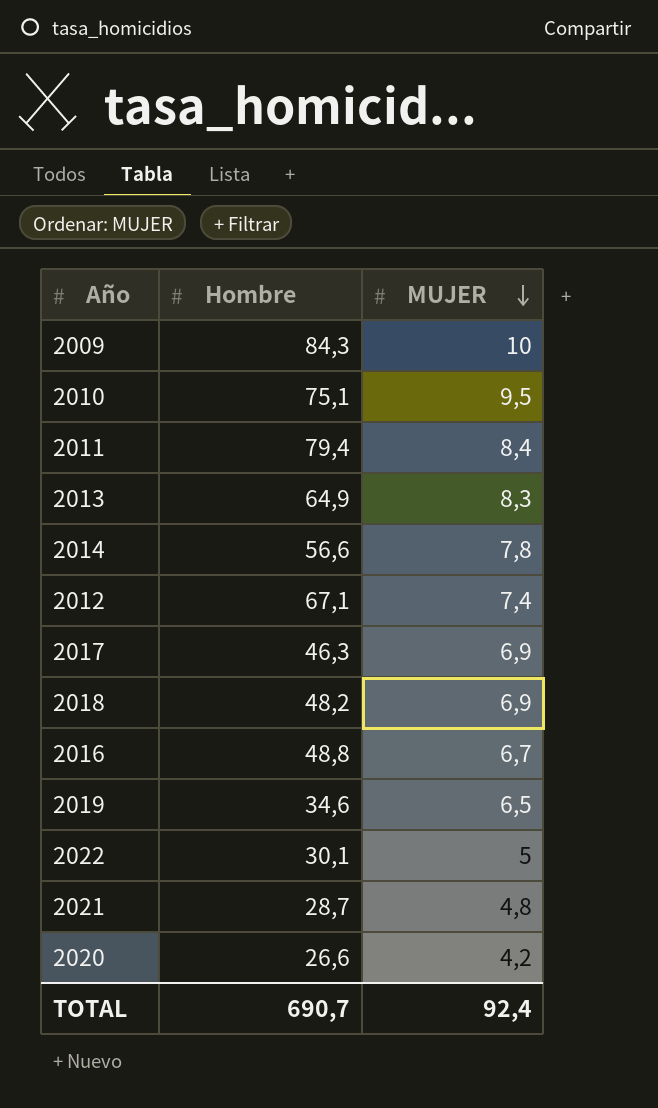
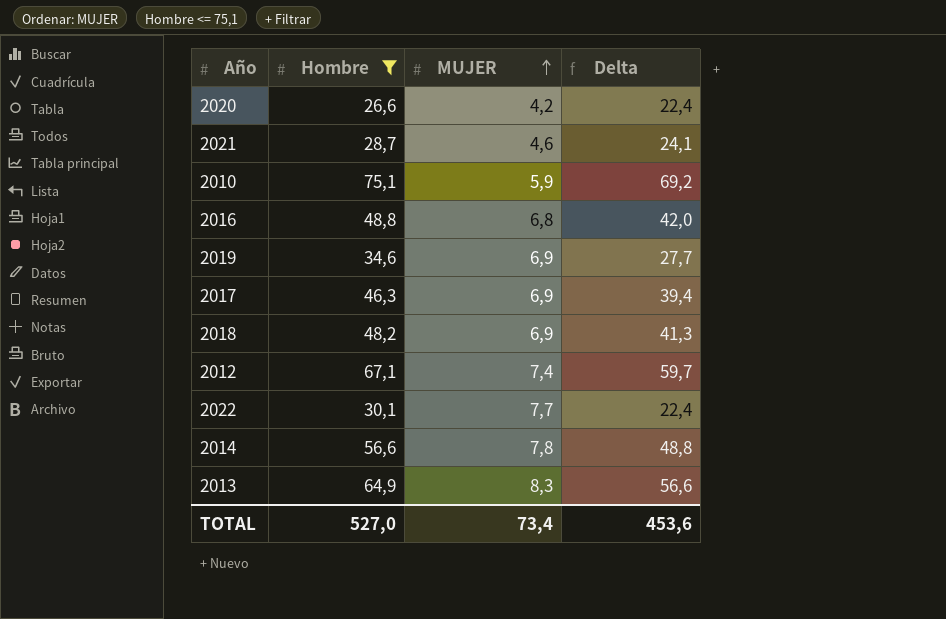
filter: none -> Hombre <= 75,1
row order: MUJER descending -> MUJER ascending
column Delta | formula: none -> [Hombre] - [MUJER]
2021 | MUJER: 4,8 -> 4,6
2010 | MUJER: 9,5 -> 5,9
2016 | MUJER: 6,7 -> 6,8
2019 | MUJER: 6,5 -> 6,9
2022 | MUJER: 5 -> 7,7
TOTAL | Hombre: 690,7 -> 527,0
TOTAL | MUJER: 92,4 -> 73,4

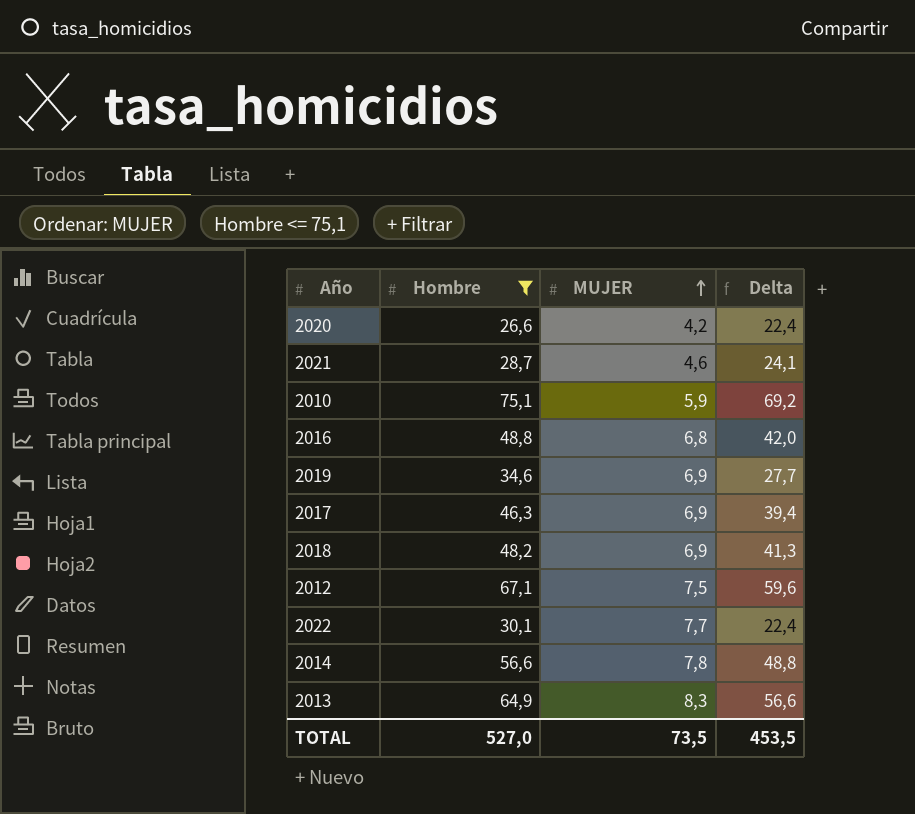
2012 | MUJER: 7,4 -> 7,5
2012 | Delta: 59,7 -> 59,6
TOTAL | MUJER: 73,4 -> 73,5
TOTAL | Delta: 453,6 -> 453,5

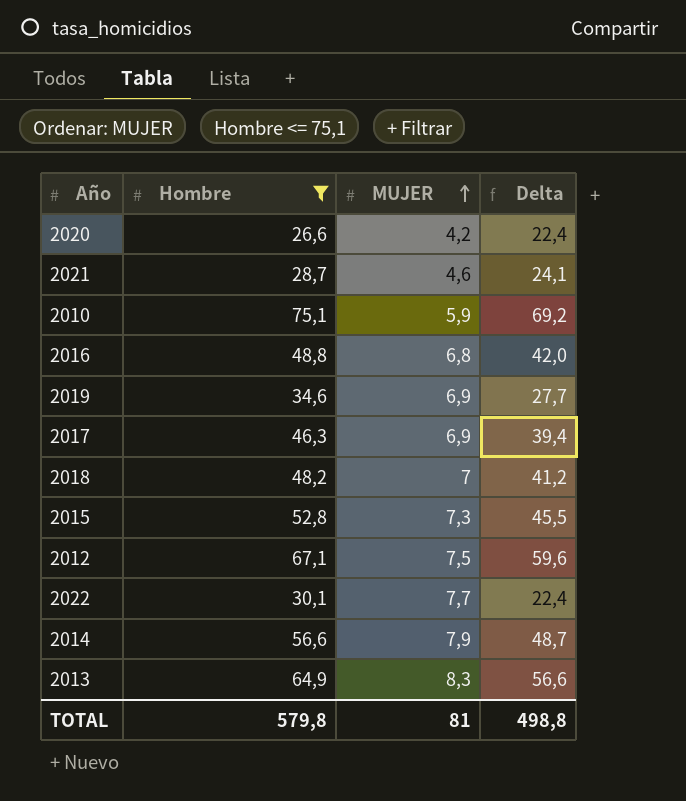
2018 | MUJER: 6,9 -> 7
2018 | Delta: 41,3 -> 41,2
row 2015: none -> 52,8 | 7,3 | 45,5
2014 | MUJER: 7,8 -> 7,9
2014 | Delta: 48,8 -> 48,7
TOTAL | Hombre: 527,0 -> 579,8
TOTAL | MUJER: 73,5 -> 81
TOTAL | Delta: 453,5 -> 498,8

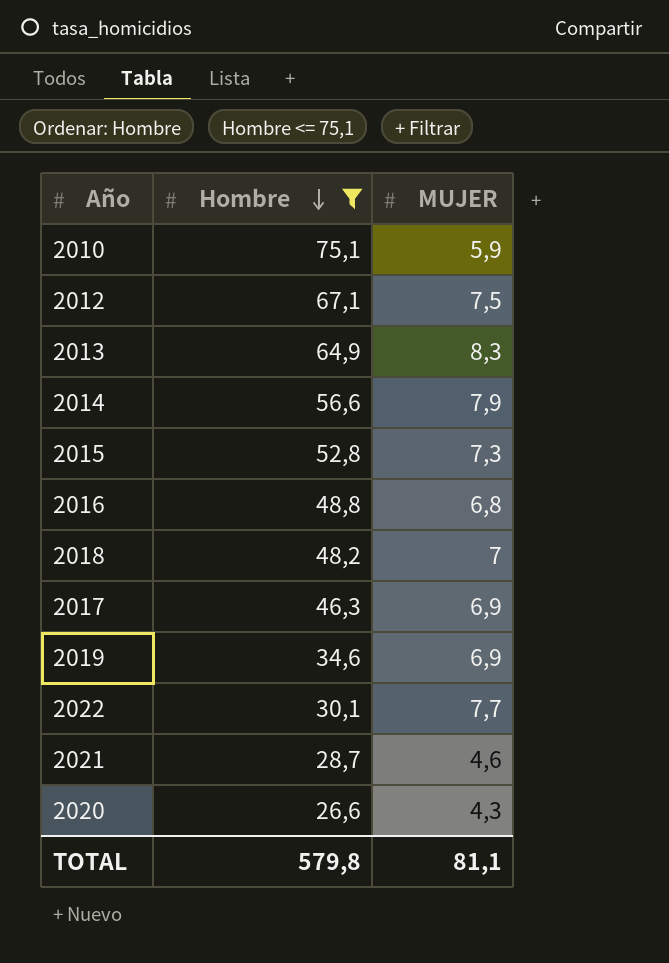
row order: MUJER ascending -> Hombre descending
column Delta | formula: [Hombre] - [MUJER] -> none
2020 | MUJER: 4,2 -> 4,3
TOTAL | MUJER: 81 -> 81,1

